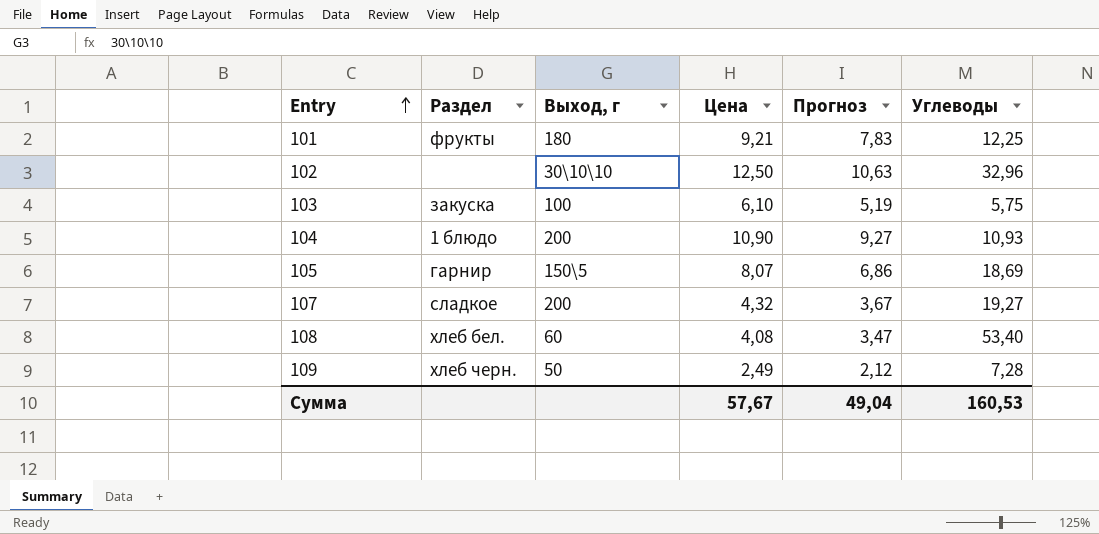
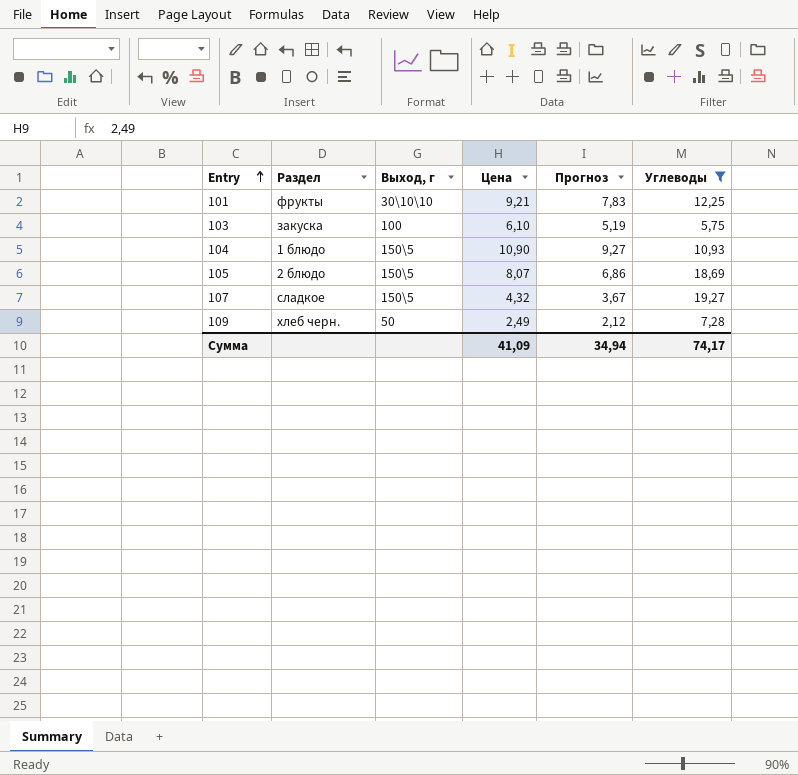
filter: none -> Углеводы <= 19,27
101 | Выход, г: 180 -> 30\10\10
104 | Выход, г: 200 -> 150\5
105 | Раздел: гарнир -> 2 блюдо
107 | Выход, г: 200 -> 150\5
Сумма | Цена: 57,67 -> 41,09
Сумма | Прогноз: 49,04 -> 34,94
Сумма | Углеводы: 160,53 -> 74,17

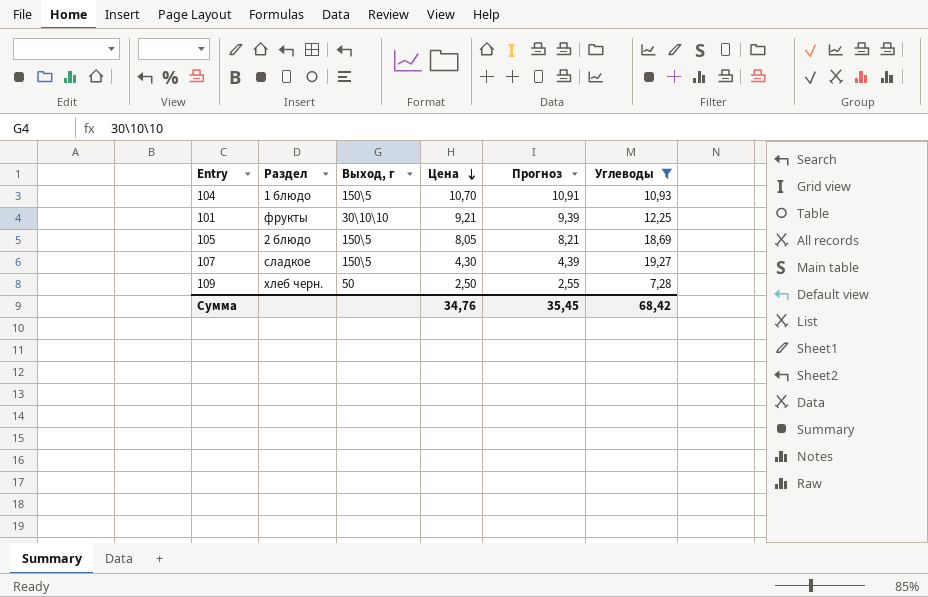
row order: Entry ascending -> Цена descending
column Прогноз | formula: [Цена] * 0,85 -> [Цена] * 1,02
row 103: закуска | 100 | 6,10 | 5,19 | 5,75 -> none
104 | Цена: 10,90 -> 10,70
105 | Цена: 8,07 -> 8,05
107 | Цена: 4,32 -> 4,30
109 | Цена: 2,49 -> 2,50
Сумма | Цена: 41,09 -> 34,76
Сумма | Прогноз: 34,94 -> 35,45
Сумма | Углеводы: 74,17 -> 68,42

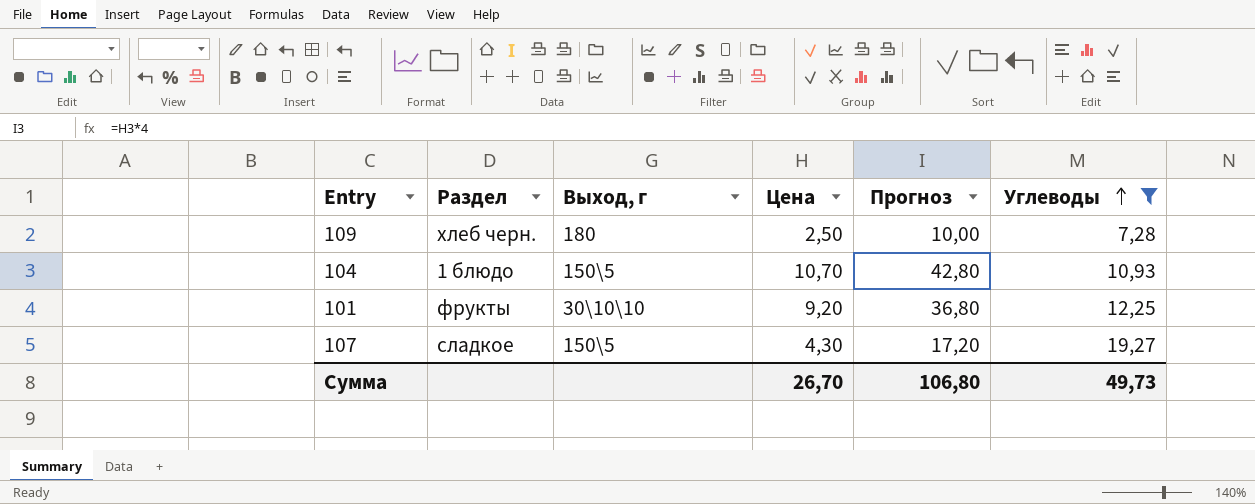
row order: Цена descending -> Углеводы ascending
column Прогноз | formula: [Цена] * 1,02 -> [Цена] * 4
row 105: 2 блюдо | 150\5 | 8,05 | 8,21 | 18,69 -> none
109 | Выход, г: 50 -> 180
101 | Цена: 9,21 -> 9,20
Сумма | Цена: 34,76 -> 26,70
Сумма | Прогноз: 35,45 -> 106,80
Сумма | Углеводы: 68,42 -> 49,73

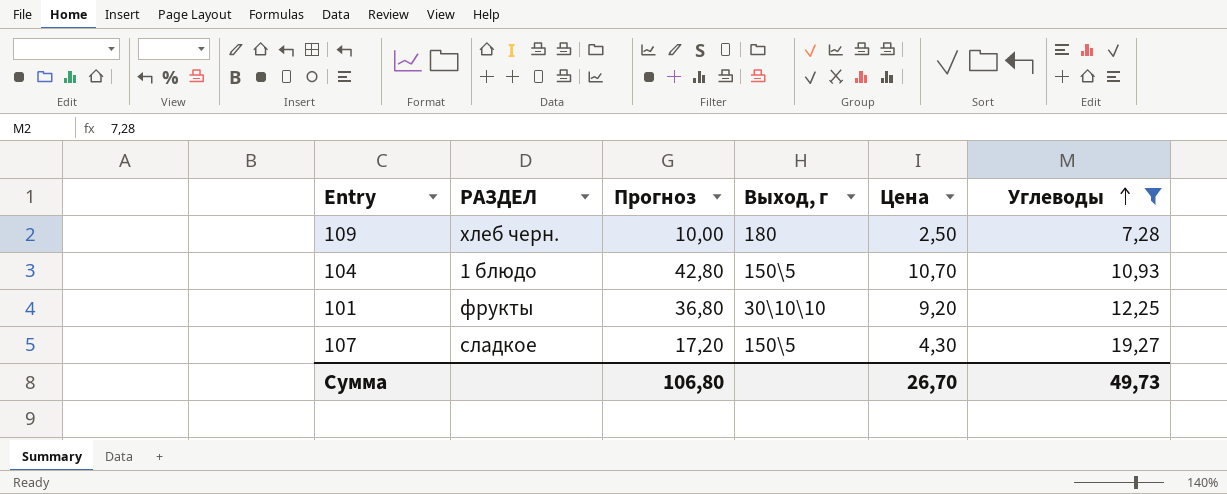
column name: Раздел -> РАЗДЕЛ
column Прогноз | position: 5 -> 3

